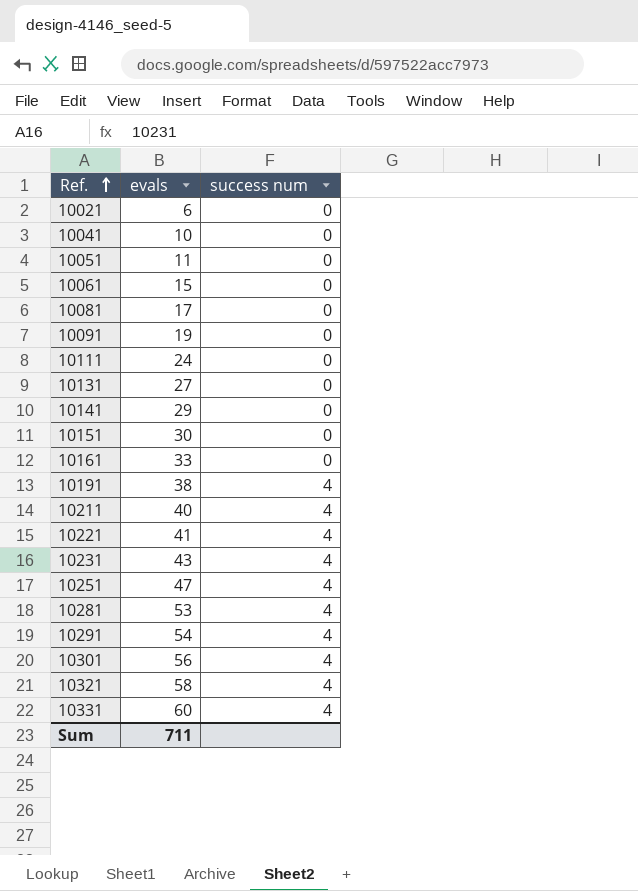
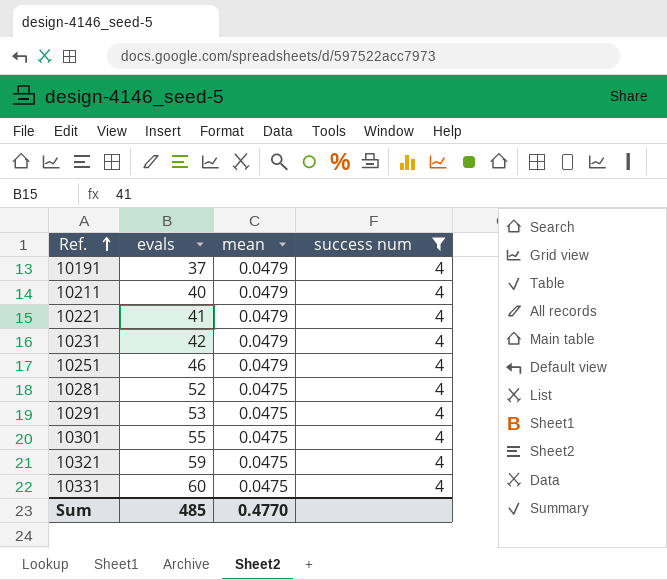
filter: none -> success num = 4
column mean | position: none -> 3
10191 | evals: 38 -> 37
10231 | evals: 43 -> 42
10251 | evals: 47 -> 46
10281 | evals: 53 -> 52
10291 | evals: 54 -> 53
10301 | evals: 56 -> 55
10321 | evals: 58 -> 59
Sum | evals: 711 -> 485

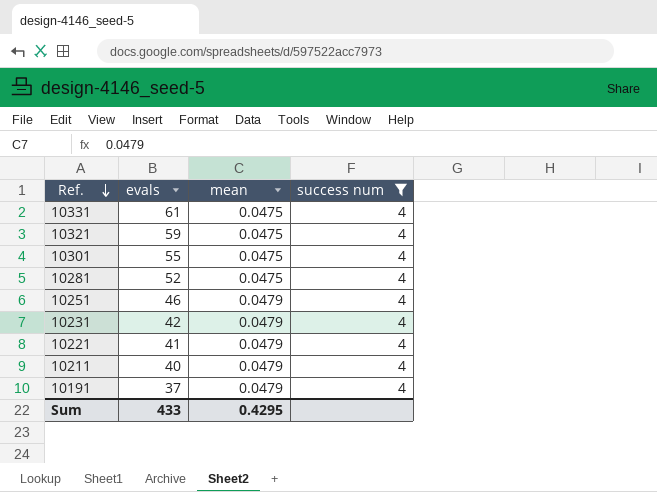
row order: Ref. ascending -> Ref. descending
row 10291: 53 | 0.0475 | 4 -> none
10331 | evals: 60 -> 61
Sum | evals: 485 -> 433
Sum | mean: 0.4770 -> 0.4295

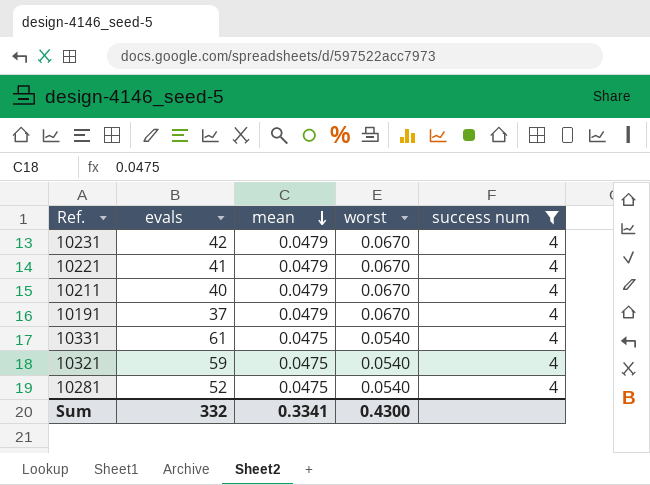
row order: Ref. descending -> mean descending
column worst | position: none -> 4
row 10301: 55 | 0.0475 | 4 -> none
row 10251: 46 | 0.0479 | 4 -> none
Sum | evals: 433 -> 332
Sum | mean: 0.4295 -> 0.3341

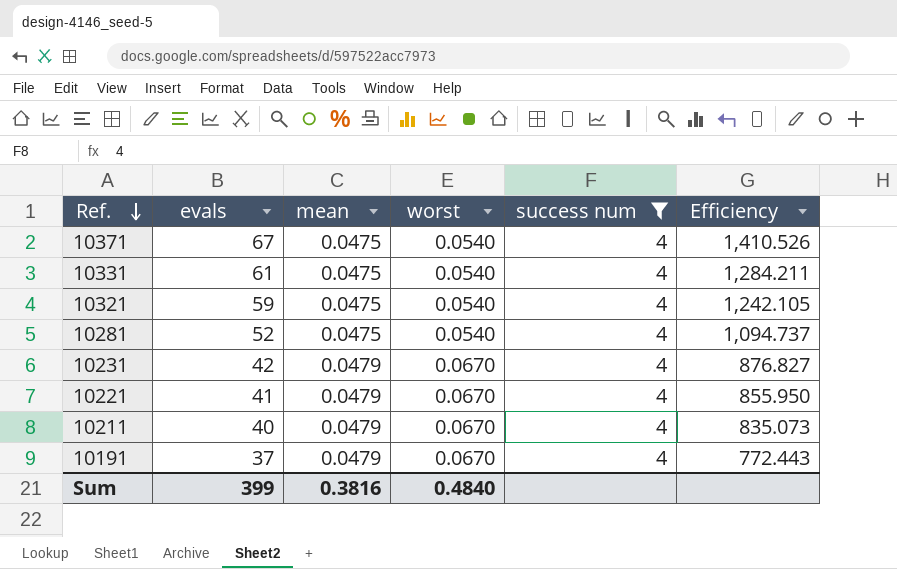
row order: mean descending -> Ref. descending
column Efficiency | formula: none -> [evals] / [mean]
row 10371: none -> 67 | 0.0475 | 0.0540 | 4 | 1,410.526
Sum | evals: 332 -> 399
Sum | mean: 0.3341 -> 0.3816
Sum | worst: 0.4300 -> 0.4840

